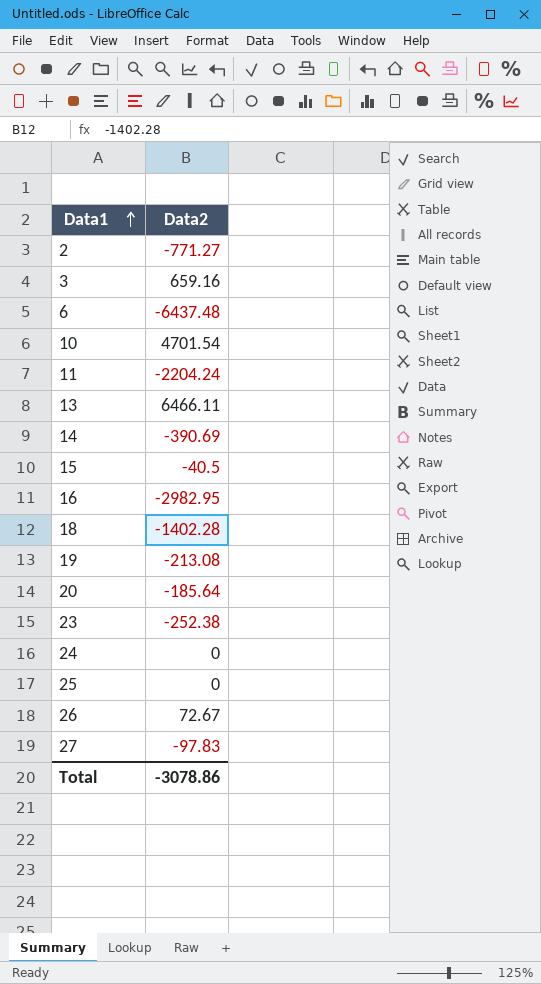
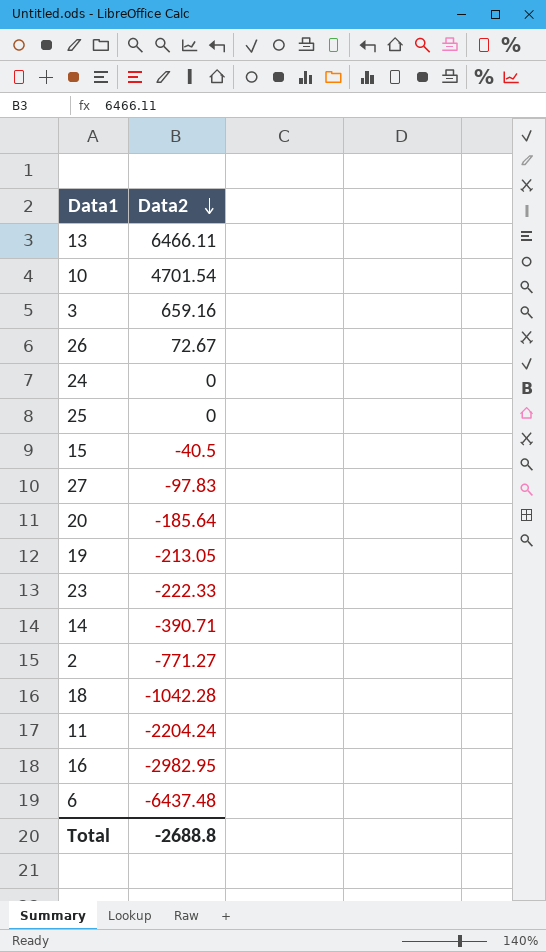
row order: Data1 ascending -> Data2 descending
19 | Data2: -213.08 -> -213.05
23 | Data2: -252.38 -> -222.33
14 | Data2: -390.69 -> -390.71
18 | Data2: -1402.28 -> -1042.28
Total | Data2: -3078.86 -> -2688.8

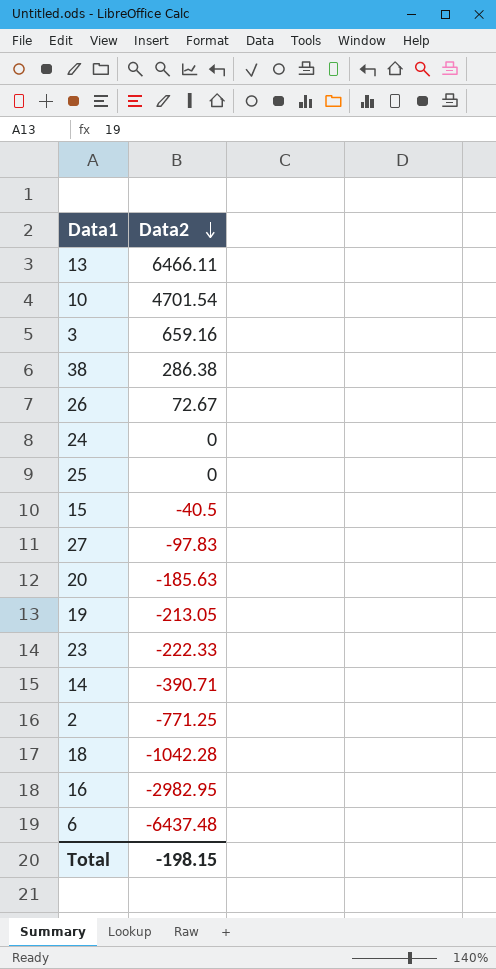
row 11: -2204.24 -> none
row 38: none -> 286.38
20 | Data2: -185.64 -> -185.63
2 | Data2: -771.27 -> -771.25
Total | Data2: -2688.8 -> -198.15

